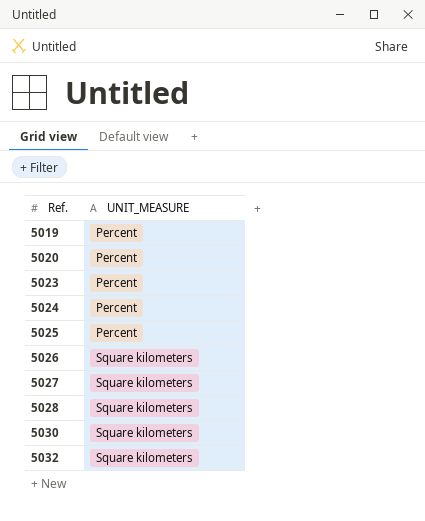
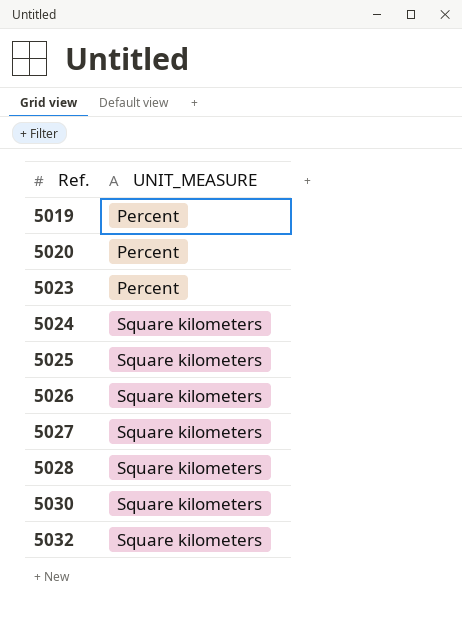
5024 | UNIT_MEASURE: Percent -> Square kilometers
5025 | UNIT_MEASURE: Percent -> Square kilometers

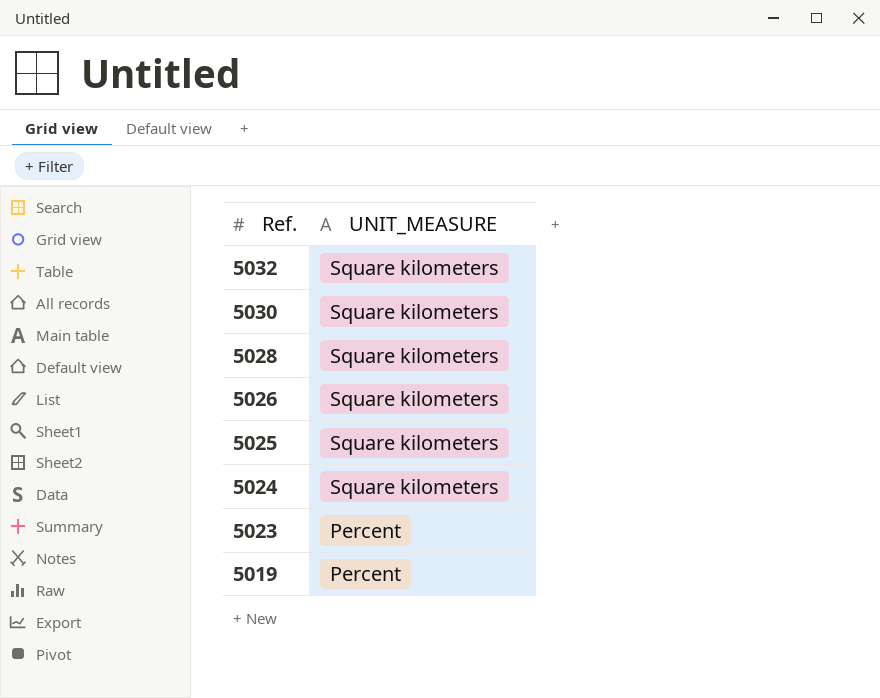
row order: Ref. ascending -> Ref. descending
row 5020: Percent -> none
row 5027: Square kilometers -> none

